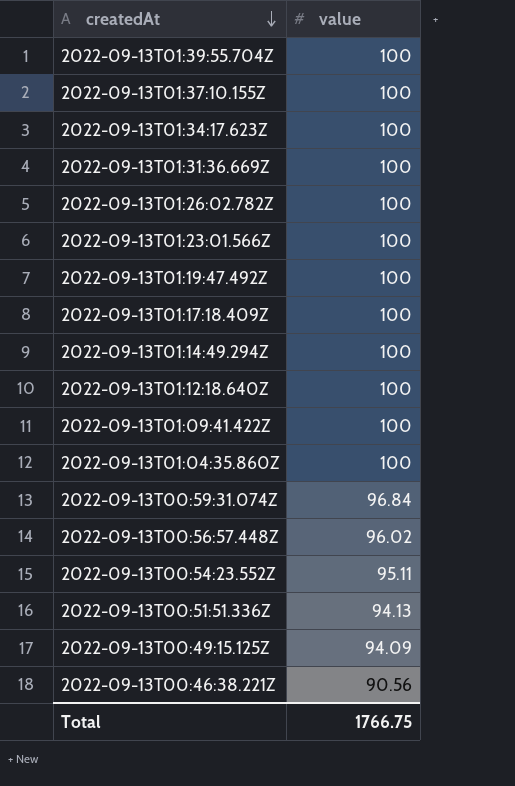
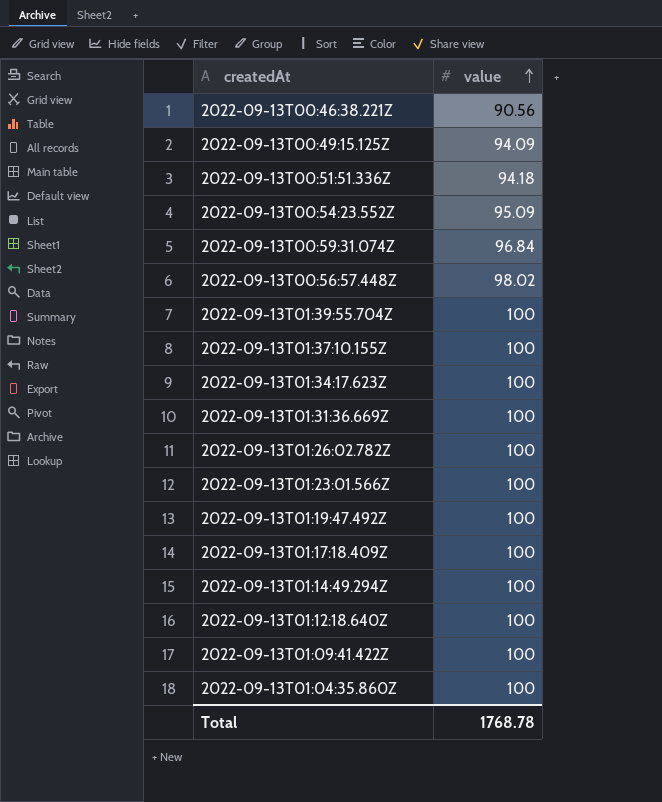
row order: createdAt descending -> value ascending
2022-09-13T00:51:51.336Z | value: 94.13 -> 94.18
2022-09-13T00:54:23.552Z | value: 95.11 -> 95.09
2022-09-13T00:56:57.448Z | value: 96.02 -> 98.02
Total | value: 1766.75 -> 1768.78

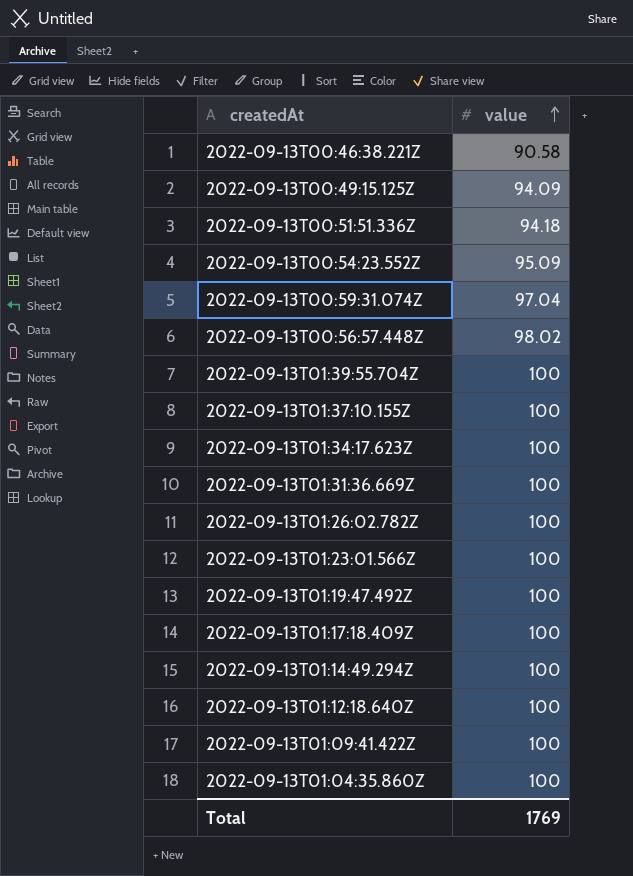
2022-09-13T00:46:38.221Z | value: 90.56 -> 90.58
2022-09-13T00:59:31.074Z | value: 96.84 -> 97.04
Total | value: 1768.78 -> 1769

